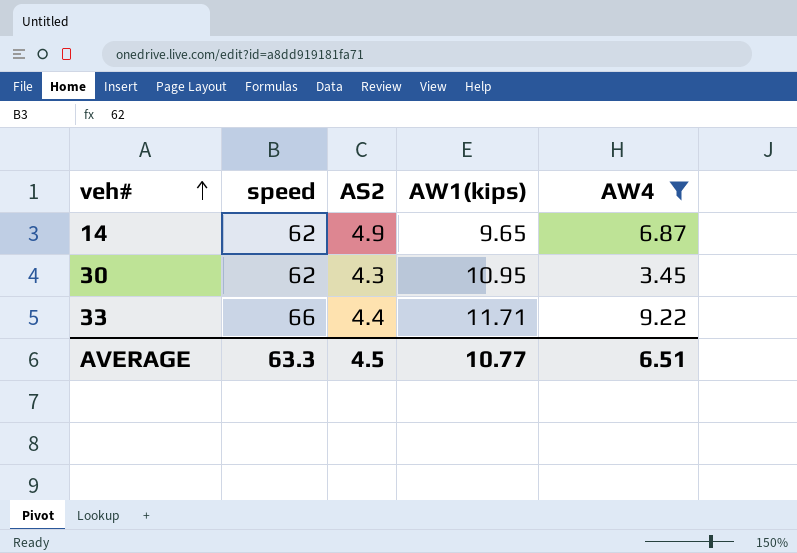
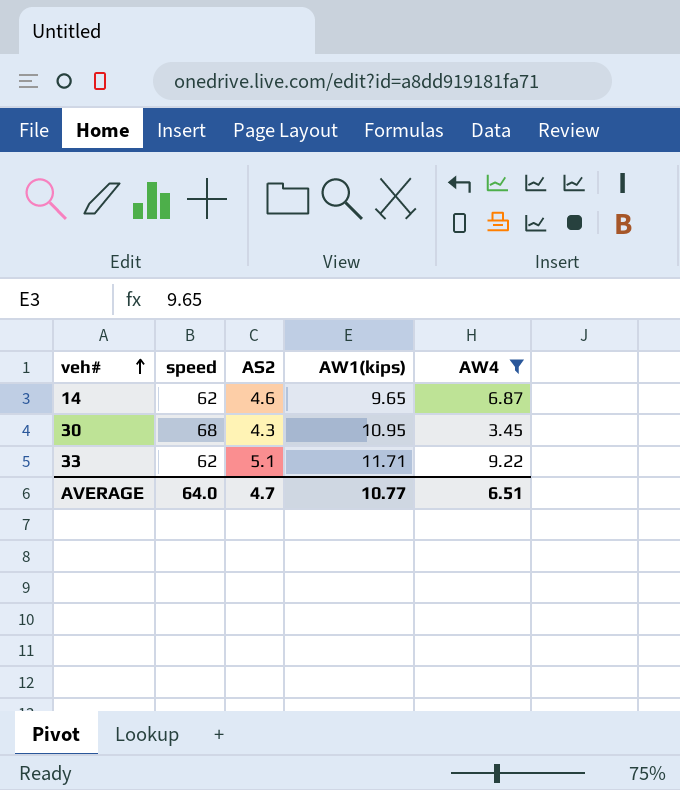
14 | AS2: 4.9 -> 4.6
30 | speed: 62 -> 68
33 | speed: 66 -> 62
33 | AS2: 4.4 -> 5.1
AVERAGE | speed: 63.3 -> 64.0
AVERAGE | AS2: 4.5 -> 4.7

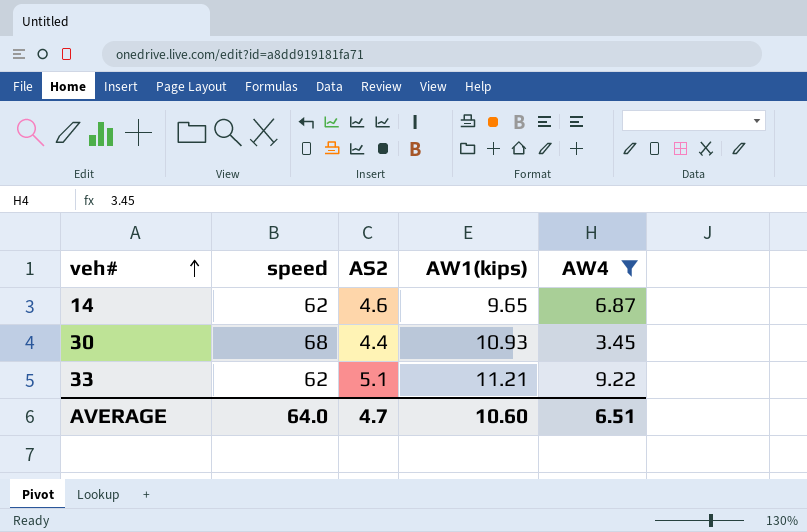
30 | AS2: 4.3 -> 4.4
30 | AW1(kips): 10.95 -> 10.93
33 | AW1(kips): 11.71 -> 11.21
AVERAGE | AW1(kips): 10.77 -> 10.60

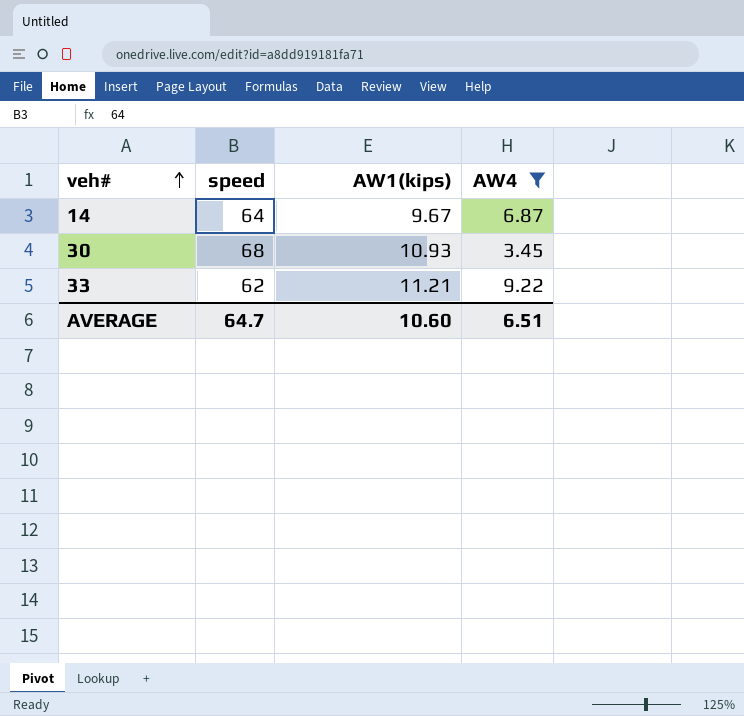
column AS2 | position: 3 -> none
14 | speed: 62 -> 64
14 | AW1(kips): 9.65 -> 9.67
AVERAGE | speed: 64.0 -> 64.7

